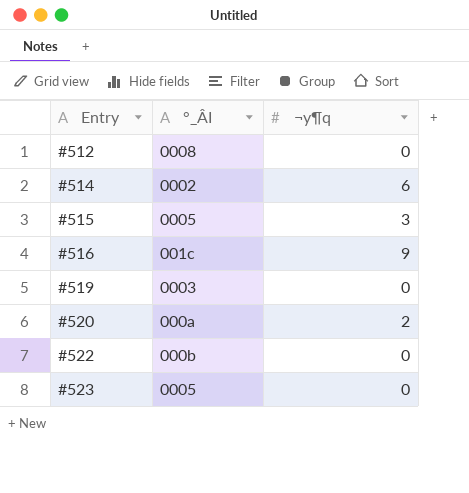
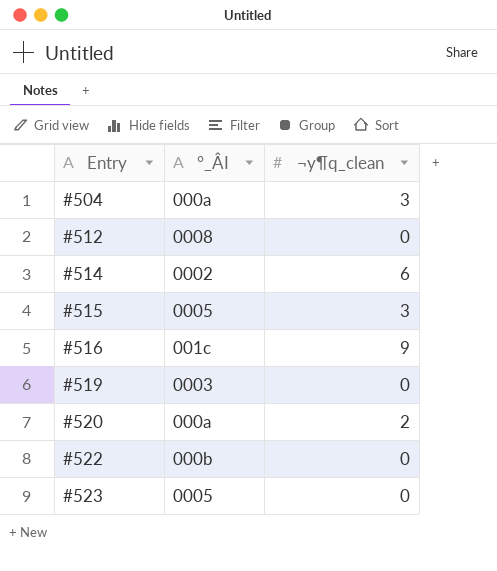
column name: ¬y¶q -> ¬y¶q_clean
row #504: none -> 000a | 3

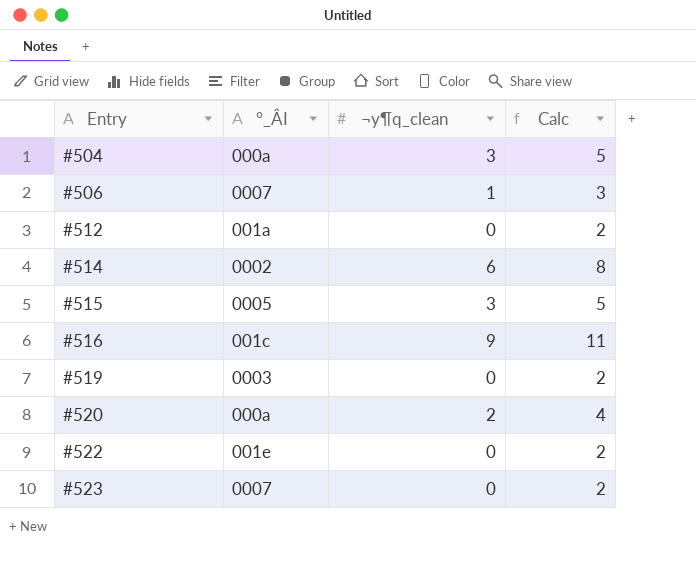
column Calc | formula: none -> [¬y¶q_clean] + 2
row #506: none -> 0007 | 1 | 3
#512 | °_ÂI: 0008 -> 001a
#522 | °_ÂI: 000b -> 001e
#523 | °_ÂI: 0005 -> 0007

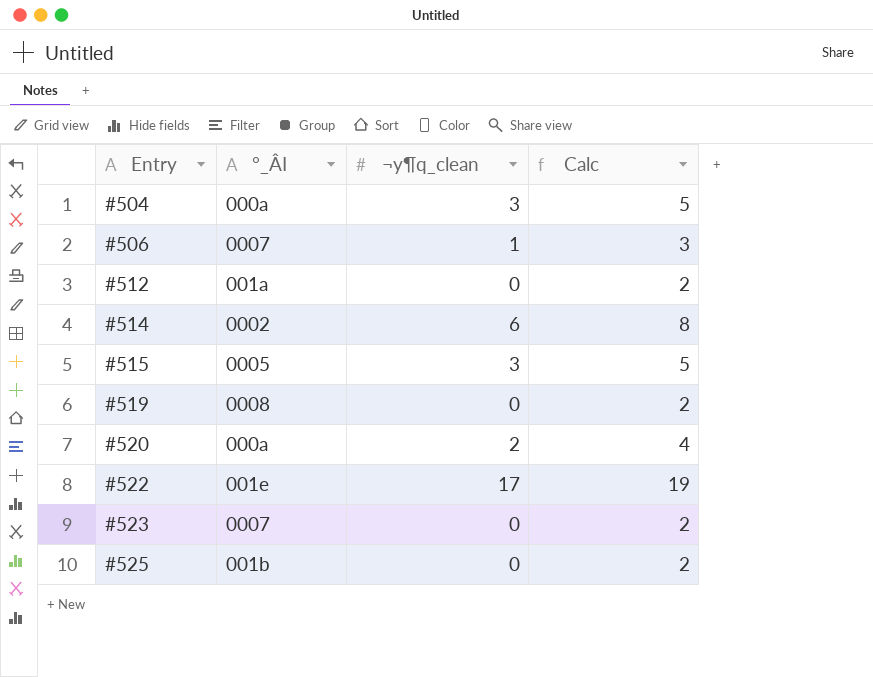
row #516: 001c | 9 | 11 -> none
#519 | °_ÂI: 0003 -> 0008
#522 | ¬y¶q_clean: 0 -> 17
#522 | Calc: 2 -> 19
row #525: none -> 001b | 0 | 2

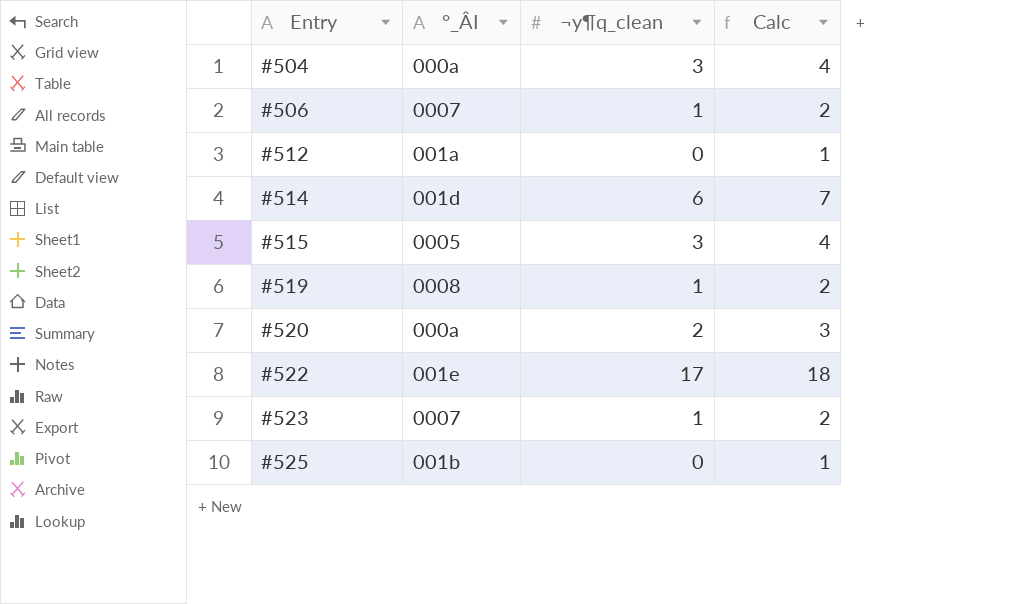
column Calc | formula: [¬y¶q_clean] + 2 -> [¬y¶q_clean] + 1
#514 | °_ÂI: 0002 -> 001d
#519 | ¬y¶q_clean: 0 -> 1
#523 | ¬y¶q_clean: 0 -> 1

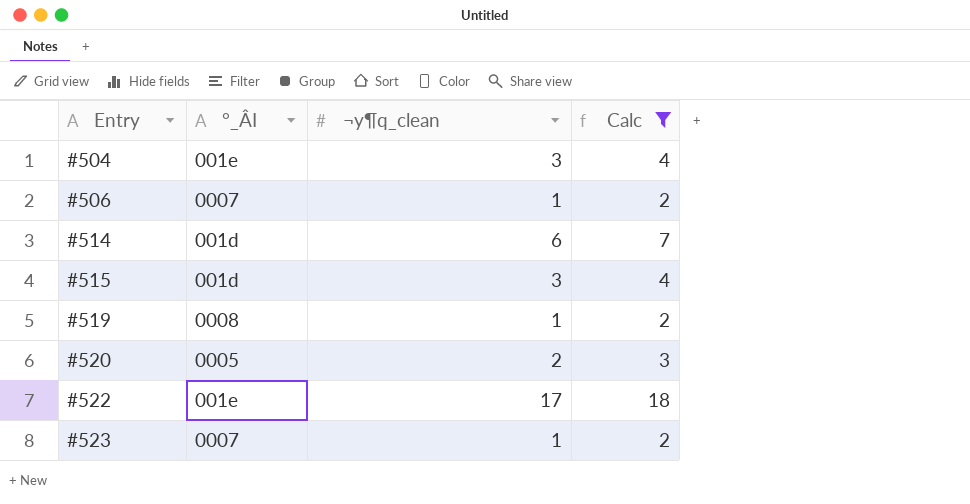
filter: none -> Calc != 1
#504 | °_ÂI: 000a -> 001e
#515 | °_ÂI: 0005 -> 001d
#520 | °_ÂI: 000a -> 0005

